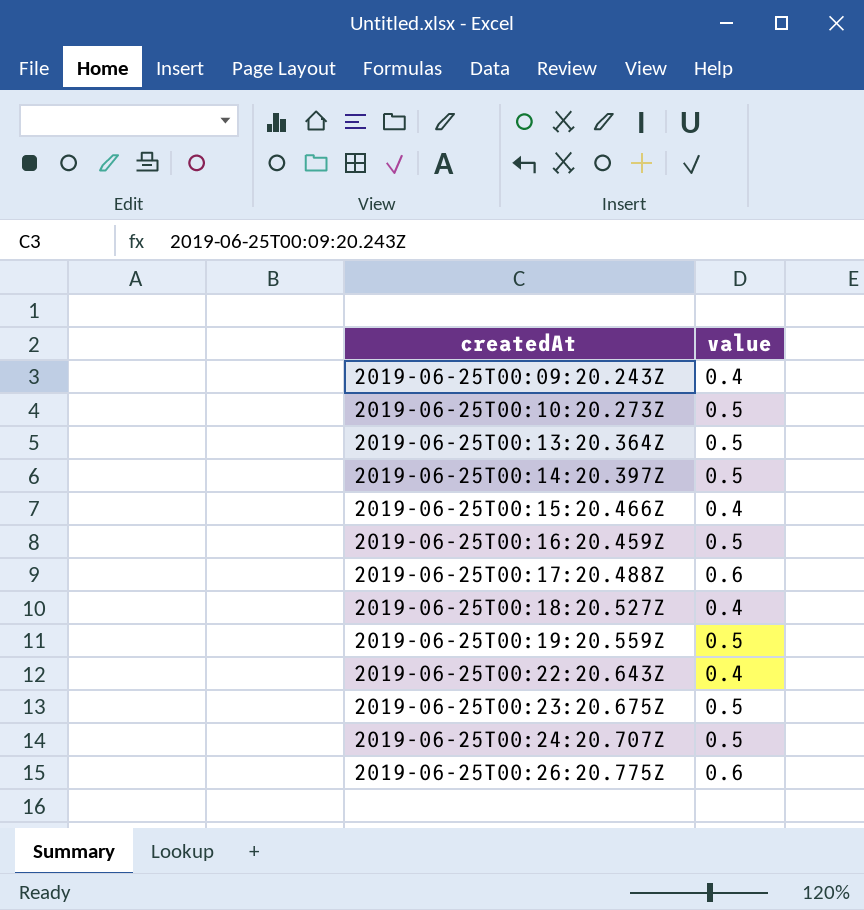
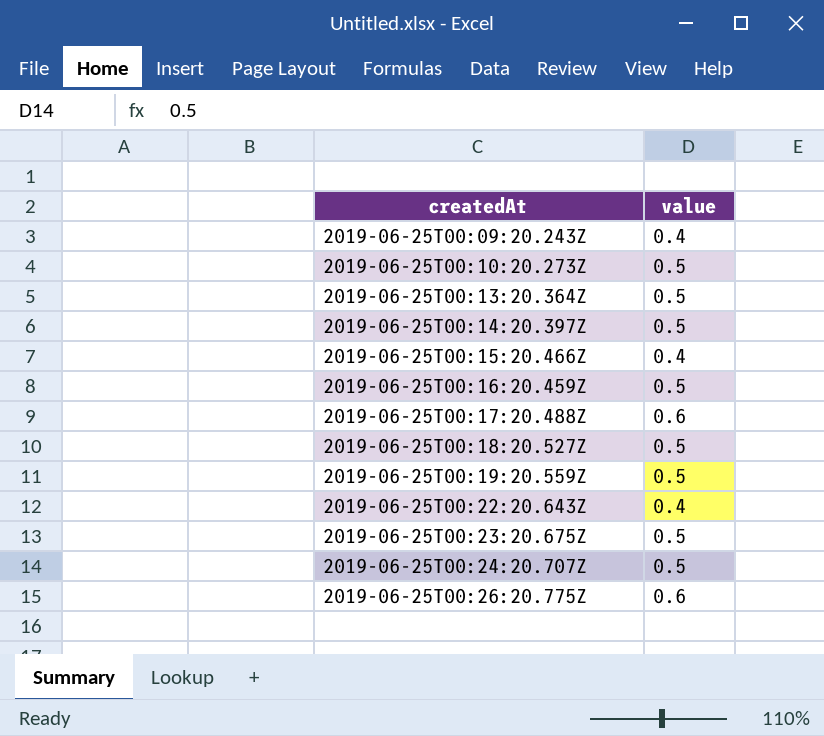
2019-06-25T00:18:20.527Z | value: 0.4 -> 0.5

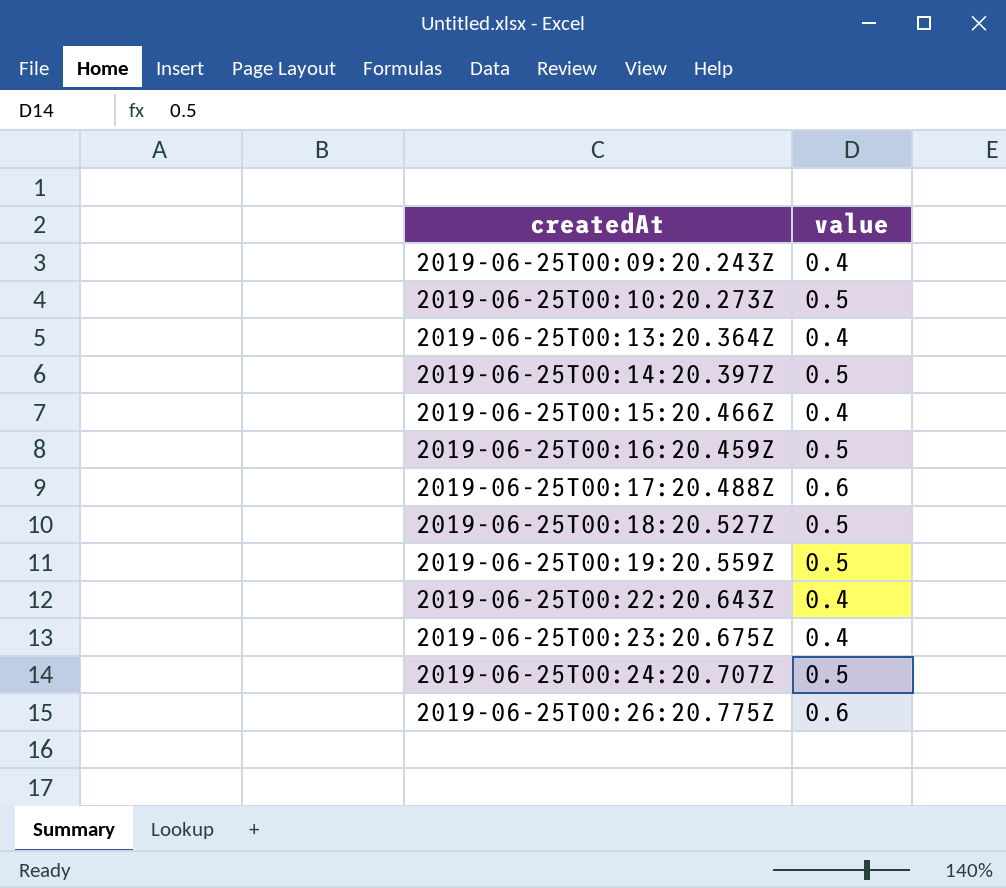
2019-06-25T00:13:20.364Z | value: 0.5 -> 0.4
2019-06-25T00:23:20.675Z | value: 0.5 -> 0.4

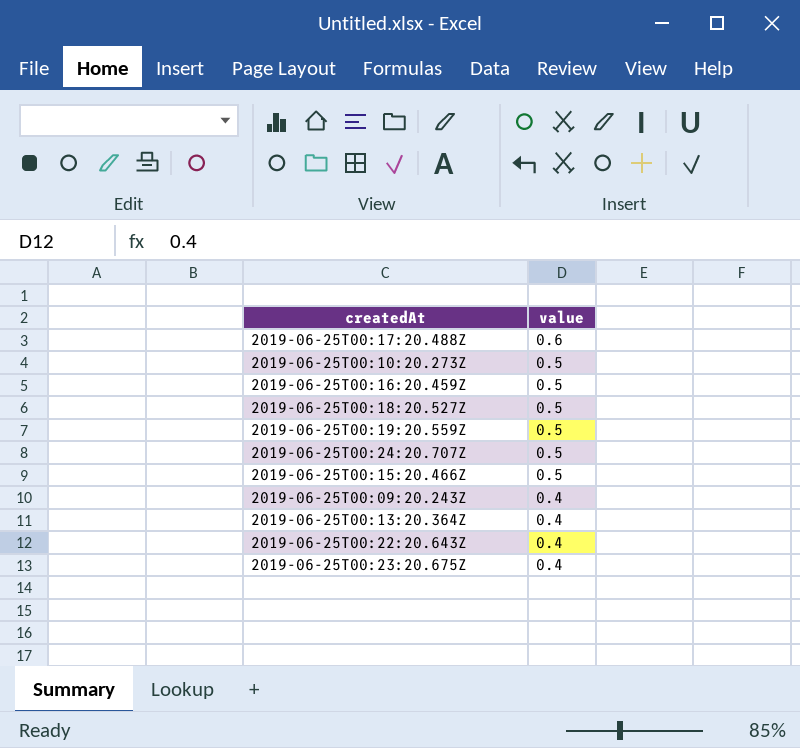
row order: createdAt ascending -> value descending
row 2019-06-25T00:14:20.397Z: 0.5 -> none
row 2019-06-25T00:26:20.775Z: 0.6 -> none
2019-06-25T00:15:20.466Z | value: 0.4 -> 0.5

